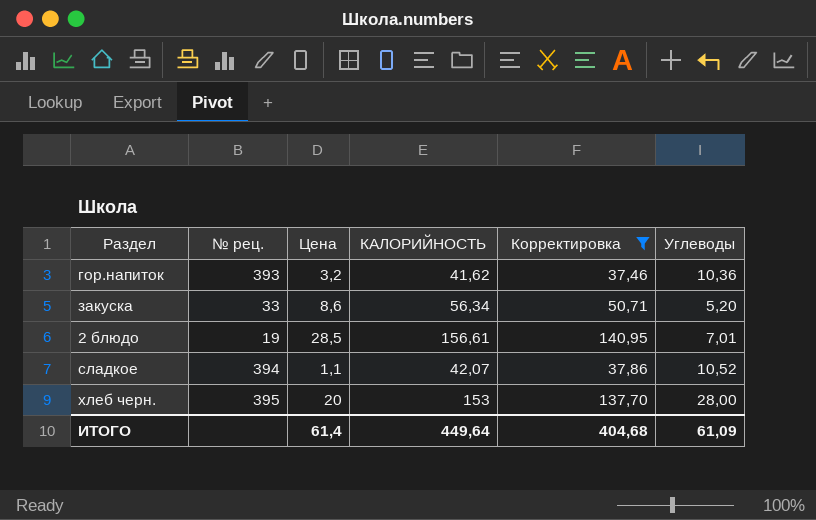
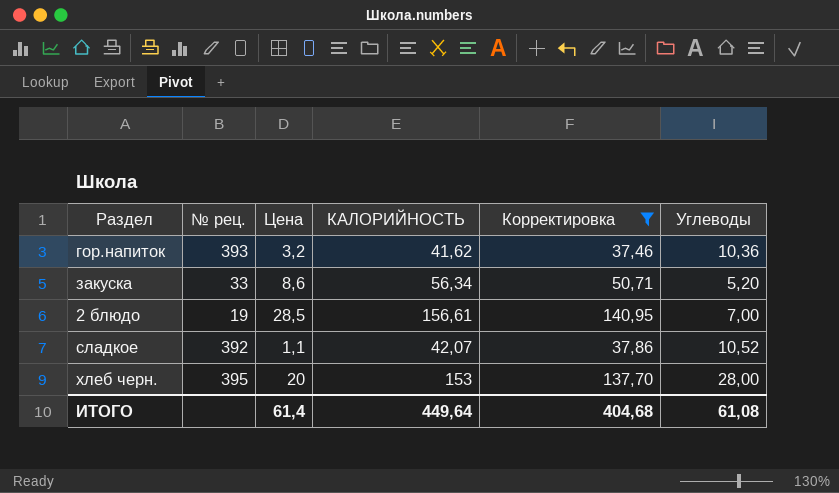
2 блюдо | Углеводы: 7,01 -> 7,00
сладкое | № рец.: 394 -> 392
ИТОГО | Углеводы: 61,09 -> 61,08

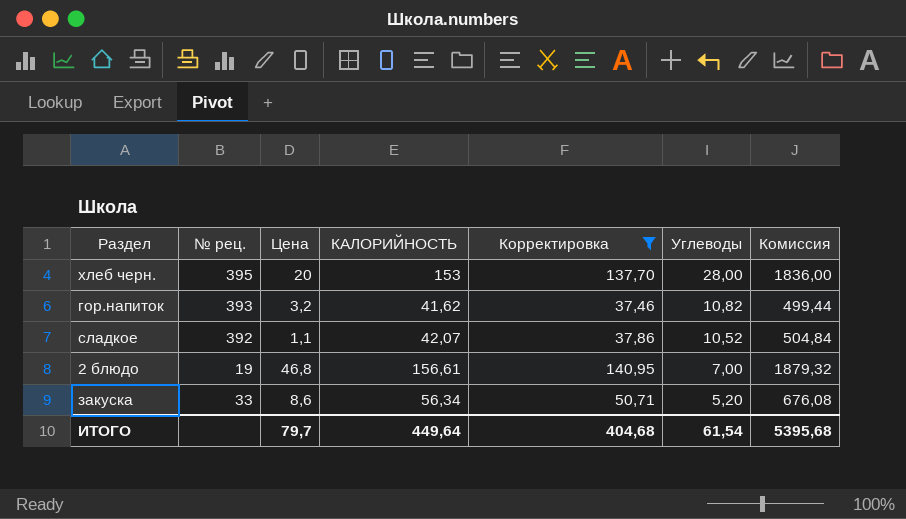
row order: none -> Углеводы descending
column Комиссия | formula: none -> [КАЛОРИЙНОСТЬ] * 12
гор.напиток | Углеводы: 10,36 -> 10,82
2 блюдо | Цена: 28,5 -> 46,8
ИТОГО | Цена: 61,4 -> 79,7
ИТОГО | Углеводы: 61,08 -> 61,54

